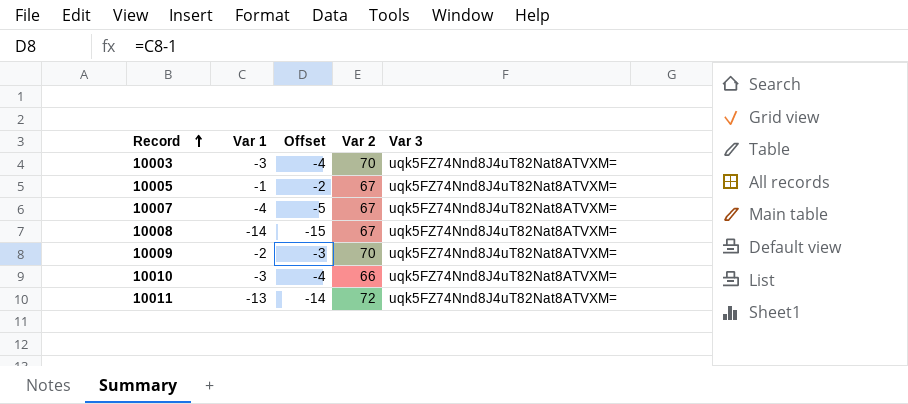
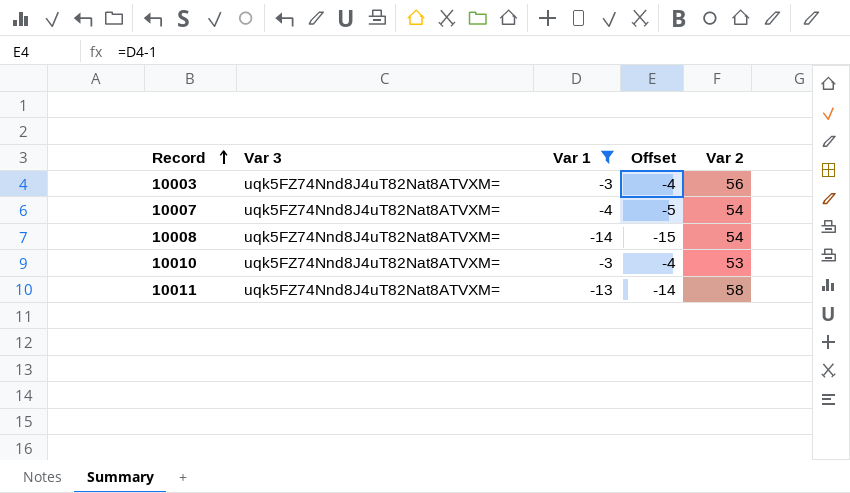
filter: none -> Var 1 <= -3
column Var 3 | position: 5 -> 2
10003 | Var 2: 70 -> 56
10007 | Var 2: 67 -> 54
10008 | Var 2: 67 -> 54
10010 | Var 2: 66 -> 53
10011 | Var 2: 72 -> 58

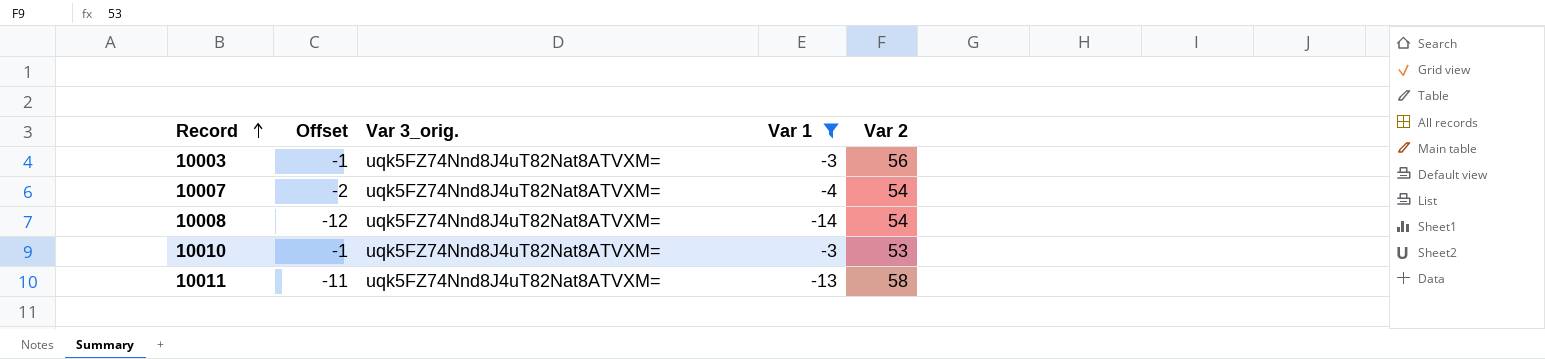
column Offset | formula: [Var 1] - 1 -> [Var 1] + 2
column Offset | position: 4 -> 2
column name: Var 3 -> Var 3_orig.

